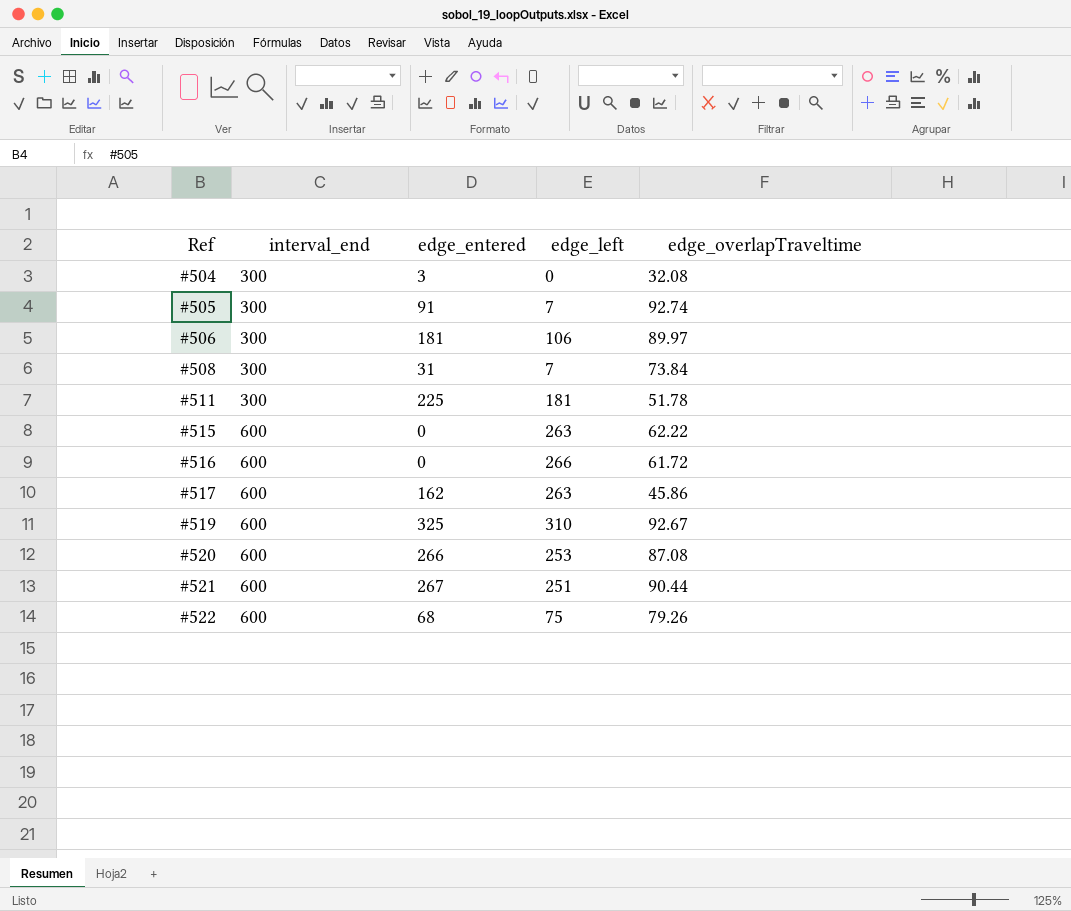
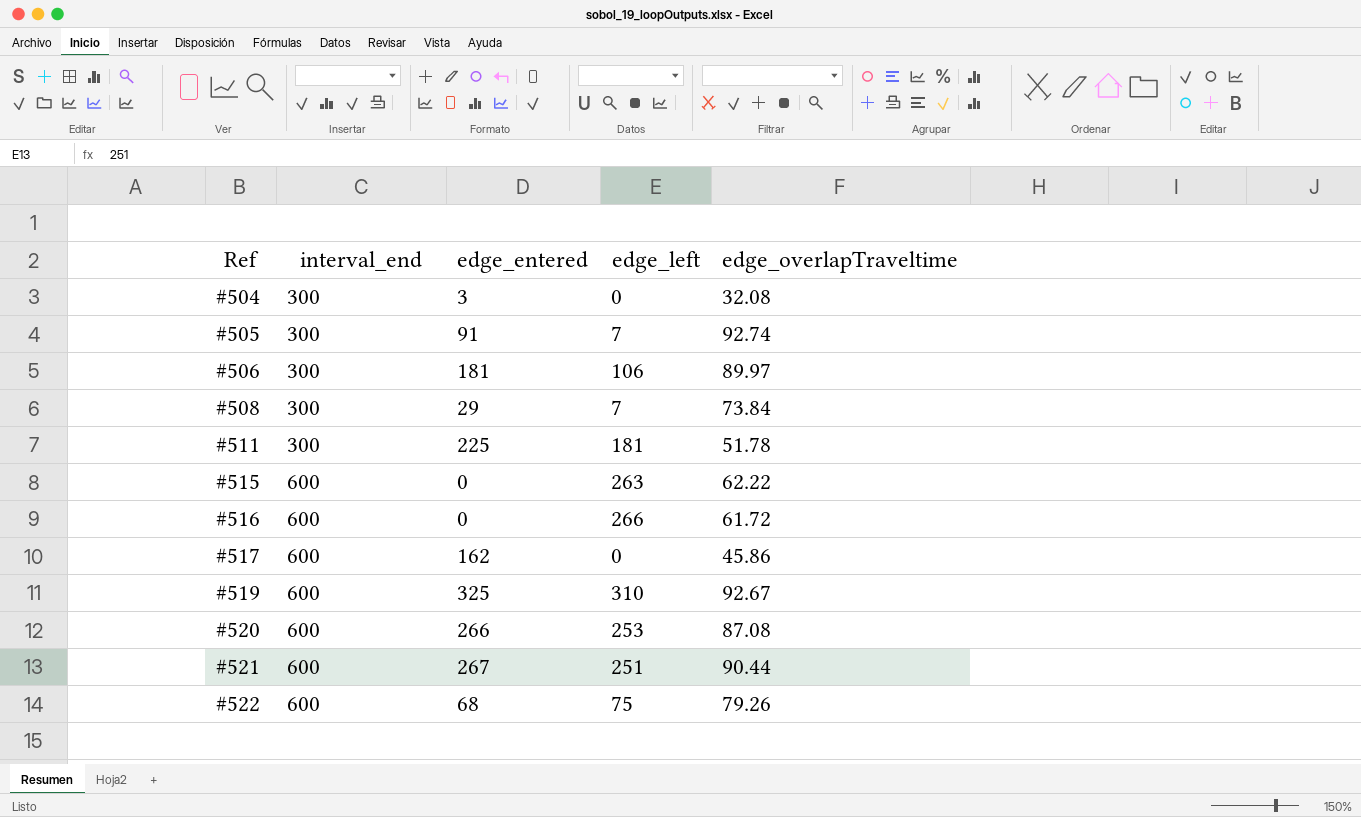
#508 | edge_entered: 31 -> 29
#517 | edge_left: 263 -> 0

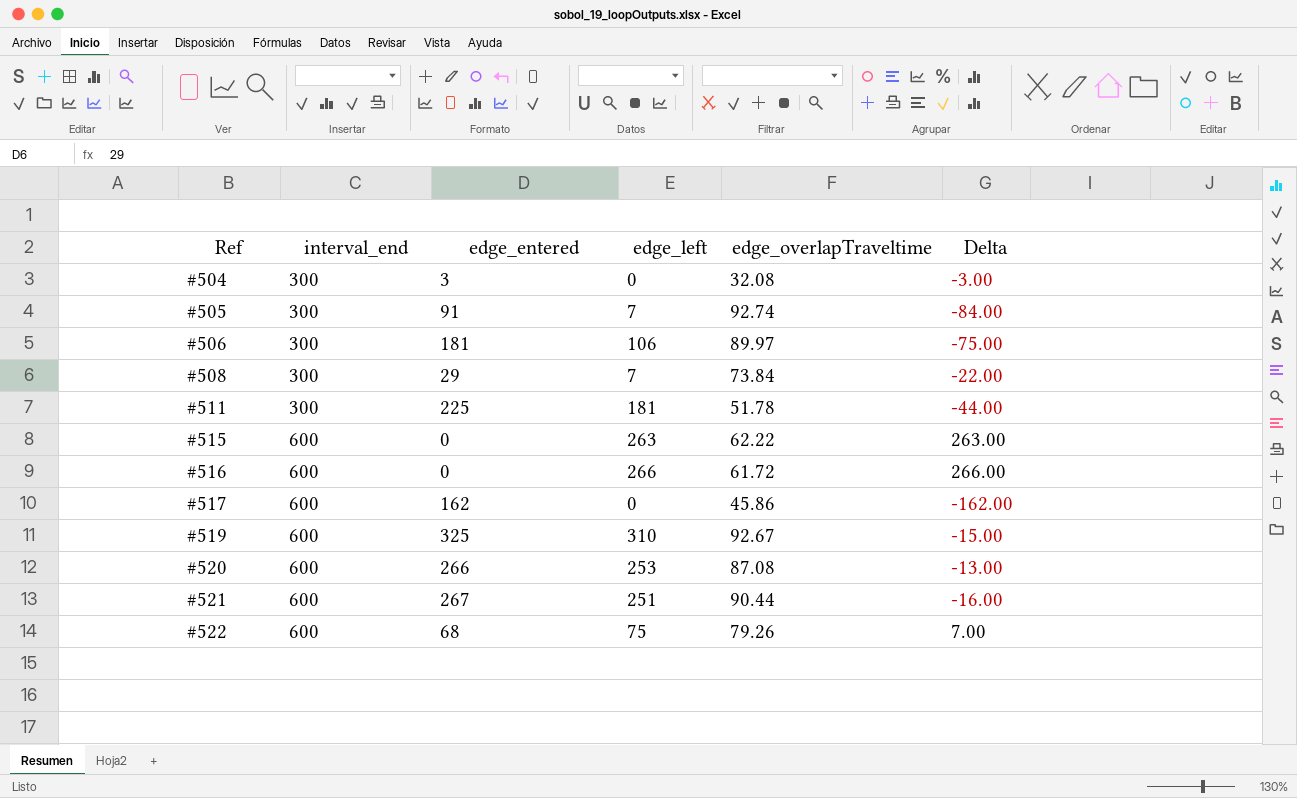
column Delta | formula: none -> [edge_left] - [edge_entered]

